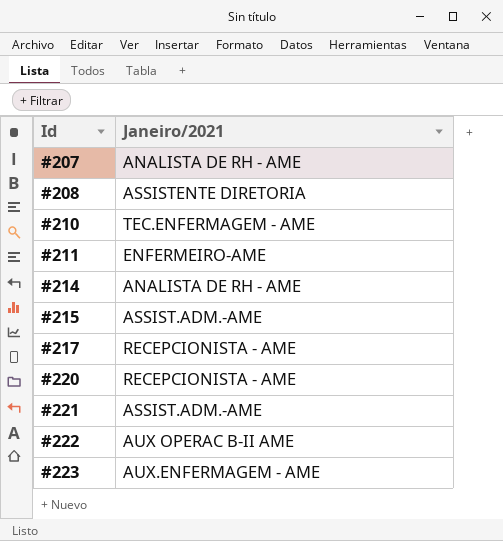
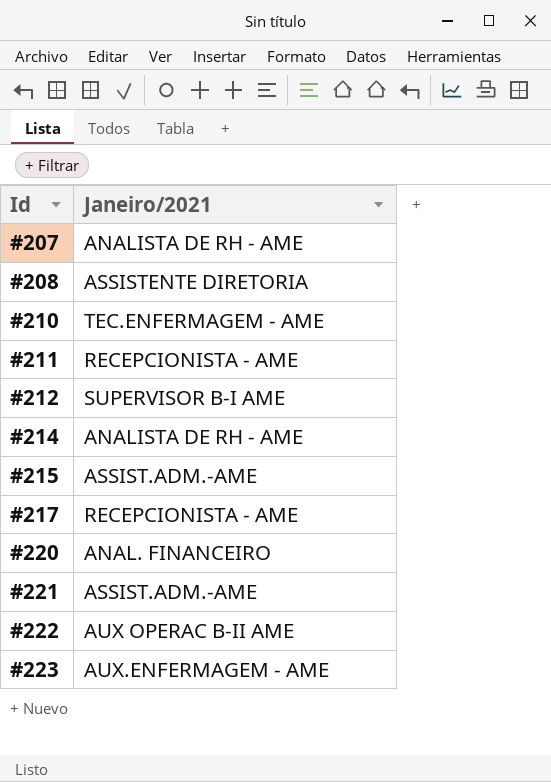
#211 | Janeiro/2021: ENFERMEIRO-AME -> RECEPCIONISTA - AME
row #212: none -> SUPERVISOR B-I AME
#220 | Janeiro/2021: RECEPCIONISTA - AME -> ANAL. FINANCEIRO

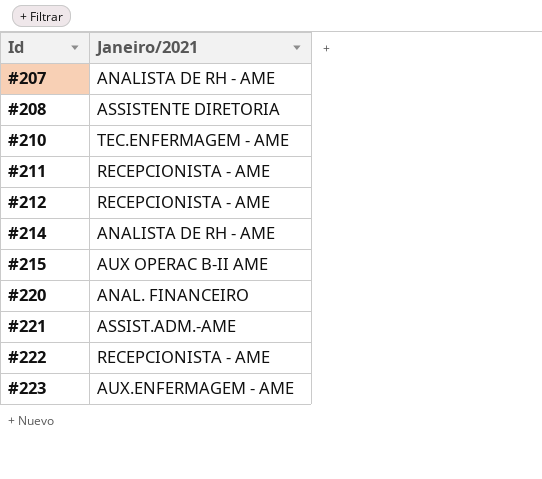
row #217: RECEPCIONISTA - AME -> none
#212 | Janeiro/2021: SUPERVISOR B-I AME -> RECEPCIONISTA - AME
#215 | Janeiro/2021: ASSIST.ADM.-AME -> AUX OPERAC B-II AME
#222 | Janeiro/2021: AUX OPERAC B-II AME -> RECEPCIONISTA - AME

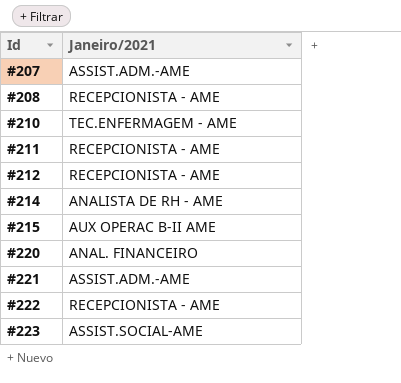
#207 | Janeiro/2021: ANALISTA DE RH - AME -> ASSIST.ADM.-AME
#208 | Janeiro/2021: ASSISTENTE DIRETORIA -> RECEPCIONISTA - AME
#223 | Janeiro/2021: AUX.ENFERMAGEM - AME -> ASSIST.SOCIAL-AME

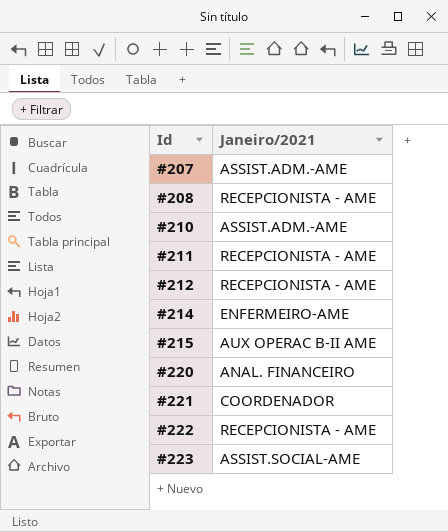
#210 | Janeiro/2021: TEC.ENFERMAGEM - AME -> ASSIST.ADM.-AME
#214 | Janeiro/2021: ANALISTA DE RH - AME -> ENFERMEIRO-AME
#221 | Janeiro/2021: ASSIST.ADM.-AME -> COORDENADOR

